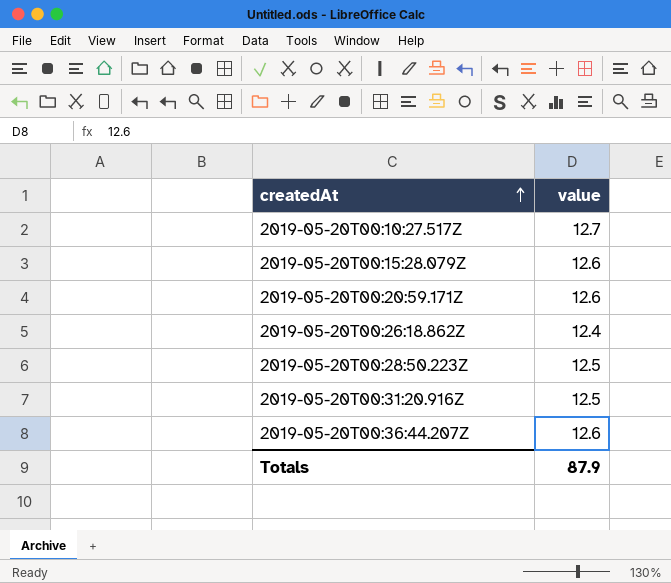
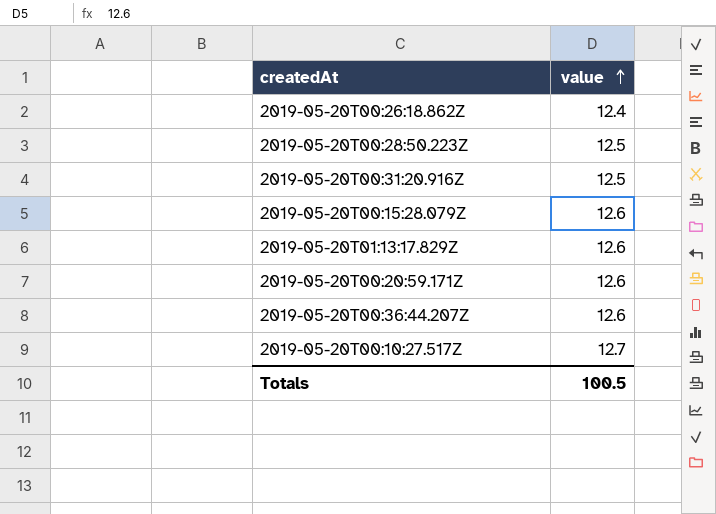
row order: createdAt ascending -> value ascending
row 2019-05-20T01:13:17.829Z: none -> 12.6
Totals | value: 87.9 -> 100.5

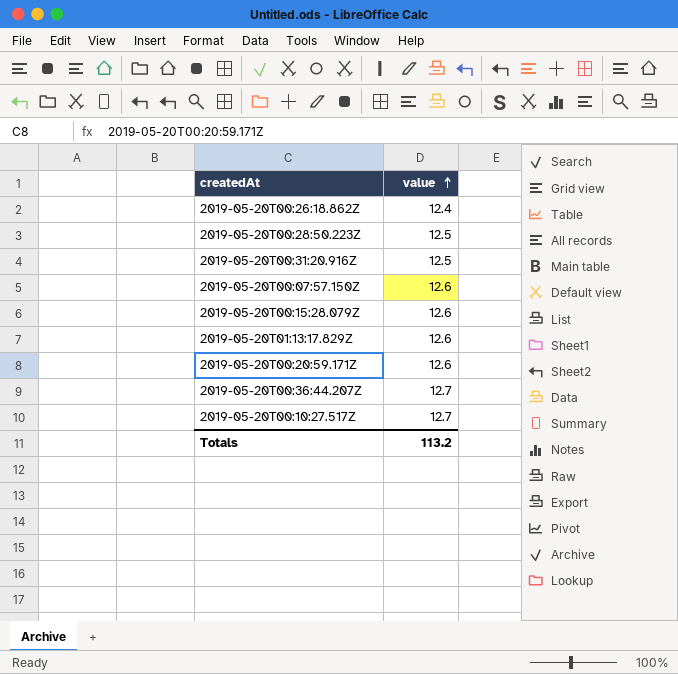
row 2019-05-20T00:07:57.150Z: none -> 12.6
2019-05-20T00:36:44.207Z | value: 12.6 -> 12.7
Totals | value: 100.5 -> 113.2

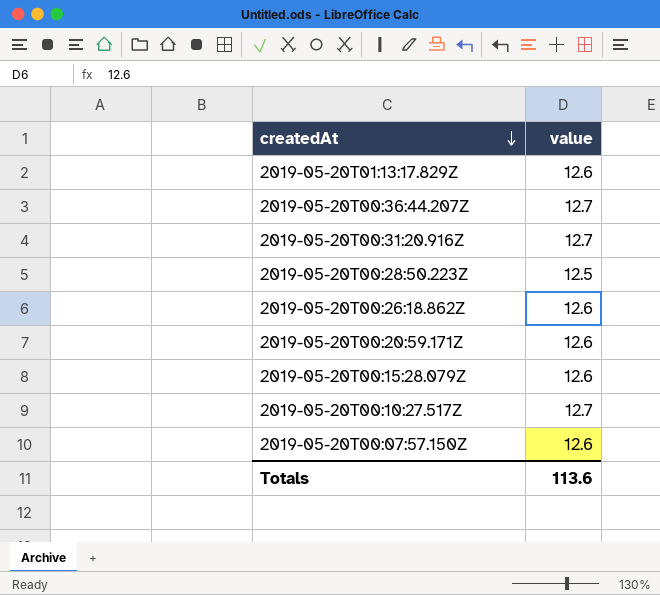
row order: value ascending -> createdAt descending
2019-05-20T00:31:20.916Z | value: 12.5 -> 12.7
2019-05-20T00:26:18.862Z | value: 12.4 -> 12.6
Totals | value: 113.2 -> 113.6

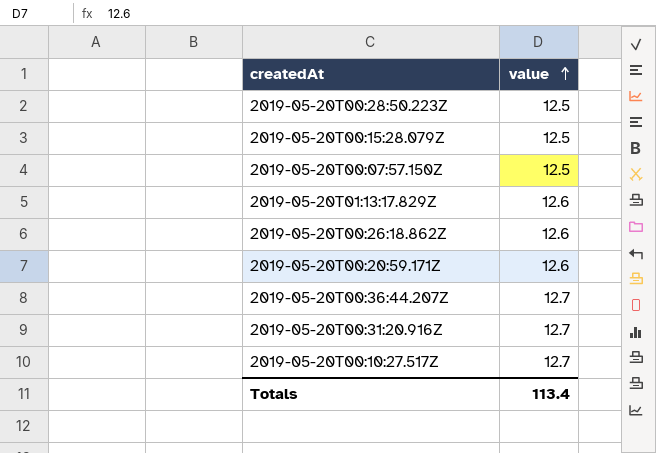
row order: createdAt descending -> value ascending
2019-05-20T00:15:28.079Z | value: 12.6 -> 12.5
2019-05-20T00:07:57.150Z | value: 12.6 -> 12.5
Totals | value: 113.6 -> 113.4

